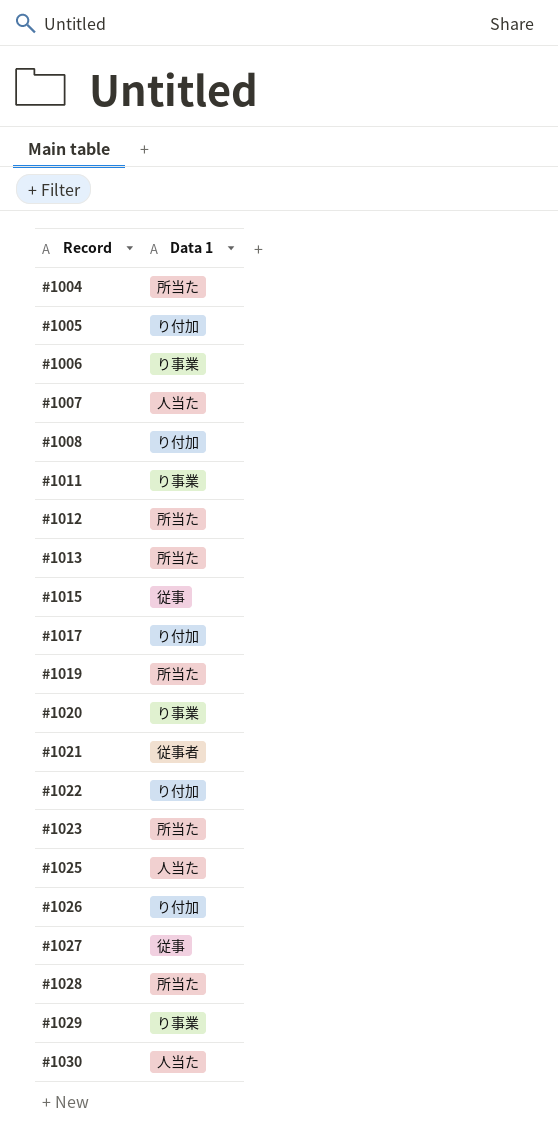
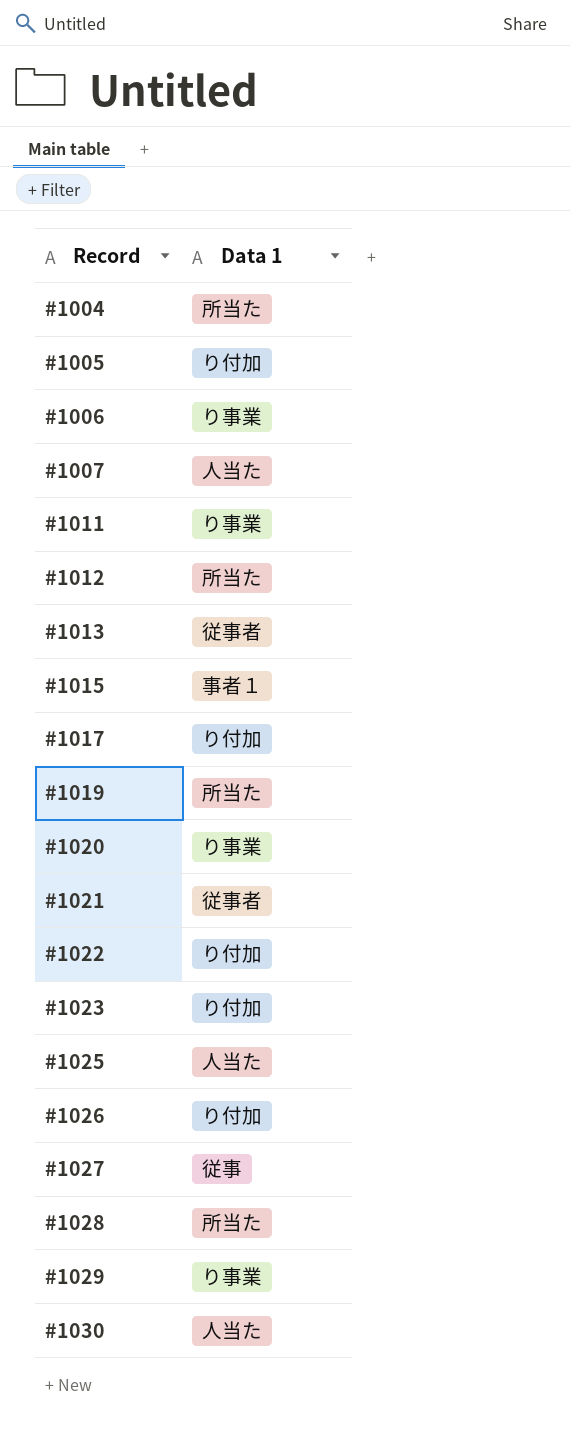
row #1008: り付加 -> none
#1013 | Data 1: 所当た -> 従事者
#1015 | Data 1: 従事 -> 事者１
#1023 | Data 1: 所当た -> り付加

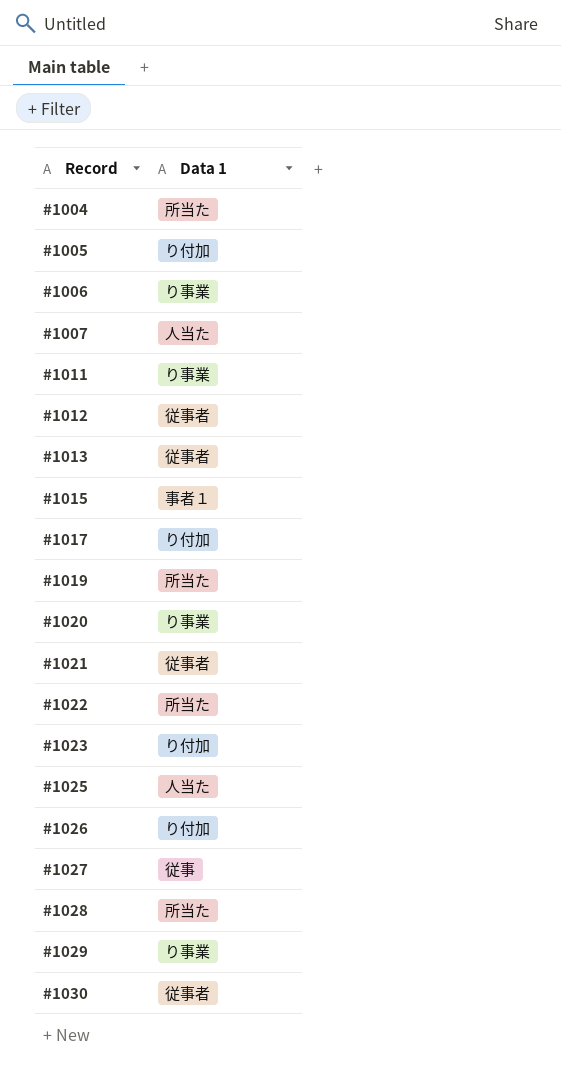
#1012 | Data 1: 所当た -> 従事者
#1022 | Data 1: り付加 -> 所当た
#1030 | Data 1: 人当た -> 従事者

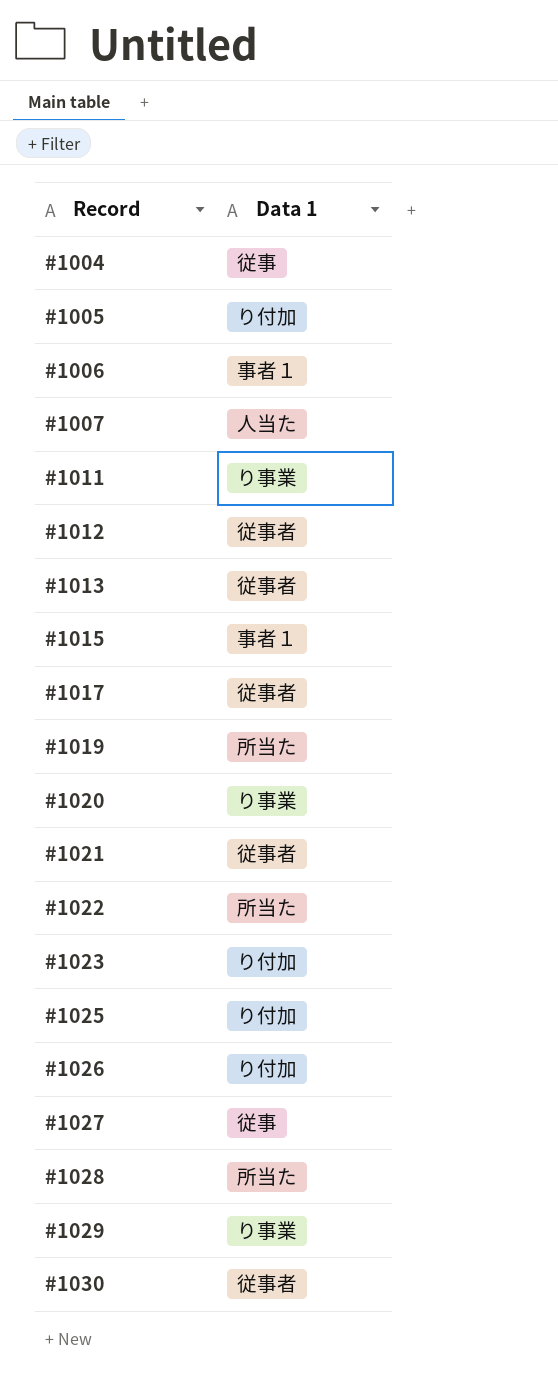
#1004 | Data 1: 所当た -> 従事
#1006 | Data 1: り事業 -> 事者１
#1017 | Data 1: り付加 -> 従事者
#1025 | Data 1: 人当た -> り付加

